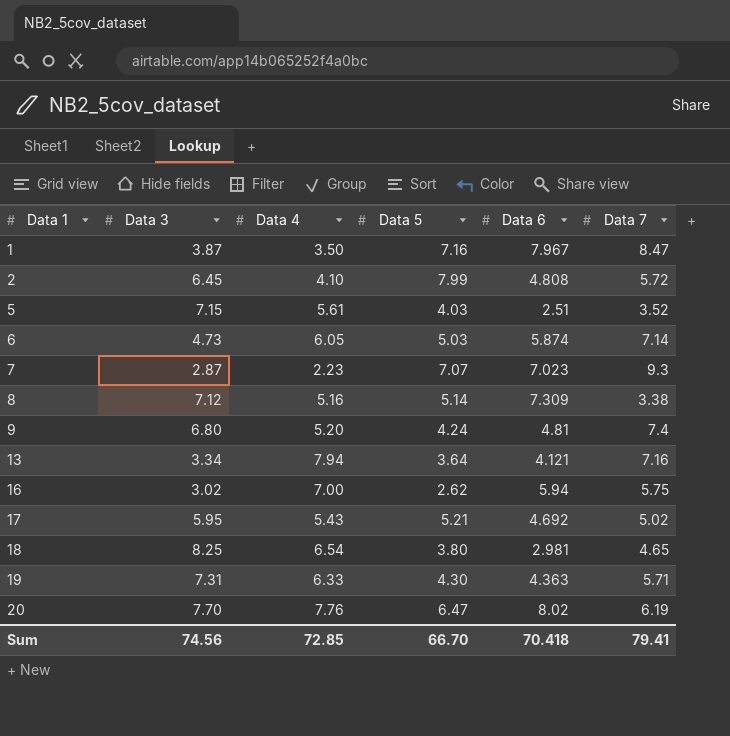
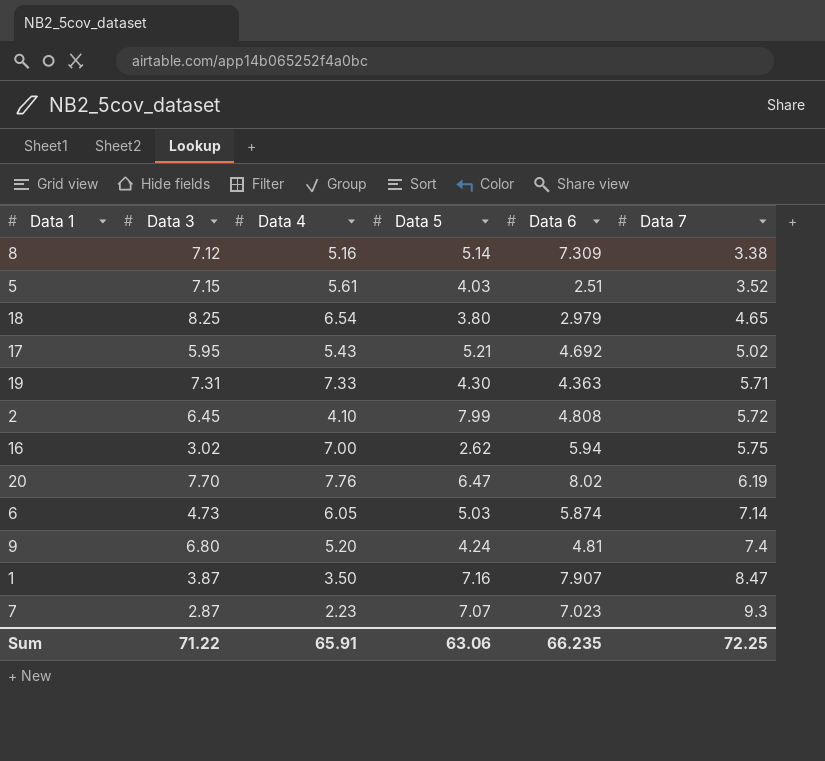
row order: Data 1 ascending -> Data 7 ascending
row 13: 3.34 | 7.94 | 3.64 | 4.121 | 7.16 -> none
18 | Data 6: 2.981 -> 2.979
19 | Data 4: 6.33 -> 7.33
1 | Data 6: 7.967 -> 7.907
Sum | Data 3: 74.56 -> 71.22
Sum | Data 4: 72.85 -> 65.91
Sum | Data 5: 66.70 -> 63.06
Sum | Data 6: 70.418 -> 66.235
Sum | Data 7: 79.41 -> 72.25

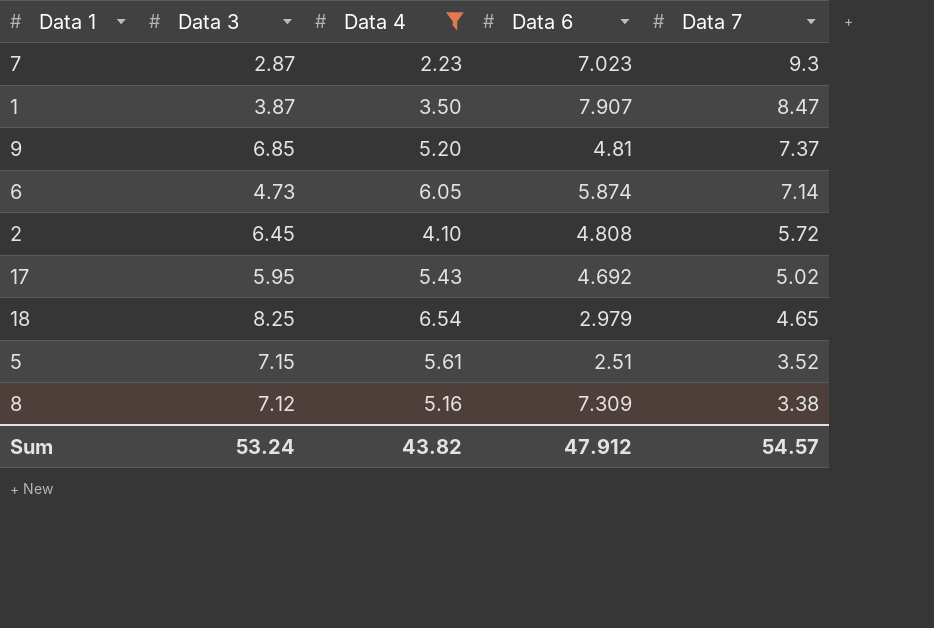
filter: none -> Data 4 <= 6.54
row order: Data 7 ascending -> Data 7 descending
column Data 5 | position: 4 -> none
9 | Data 3: 6.80 -> 6.85
9 | Data 7: 7.4 -> 7.37
Sum | Data 3: 71.22 -> 53.24
Sum | Data 4: 65.91 -> 43.82
Sum | Data 6: 66.235 -> 47.912
Sum | Data 7: 72.25 -> 54.57

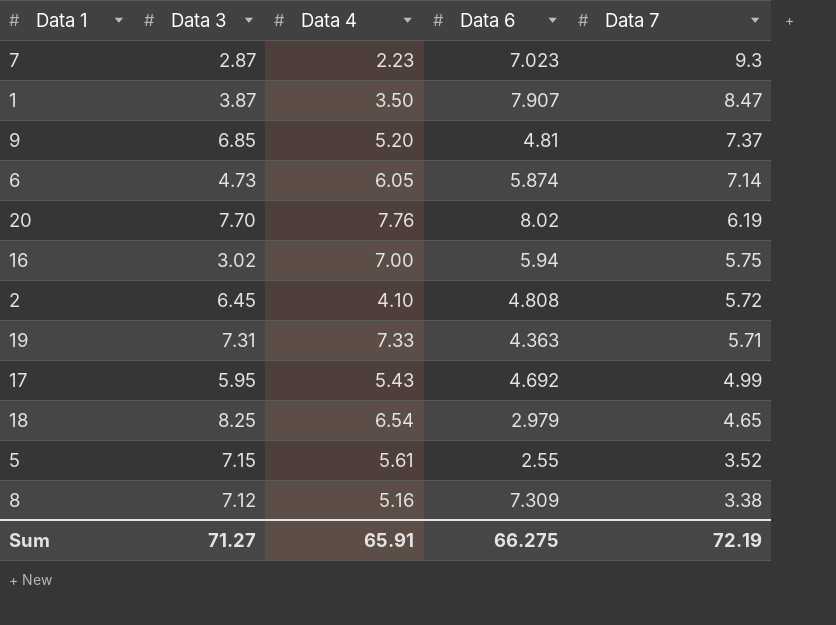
filter: Data 4 <= 6.54 -> none
17 | Data 7: 5.02 -> 4.99
5 | Data 6: 2.51 -> 2.55
Sum | Data 3: 53.24 -> 71.27
Sum | Data 4: 43.82 -> 65.91
Sum | Data 6: 47.912 -> 66.275
Sum | Data 7: 54.57 -> 72.19

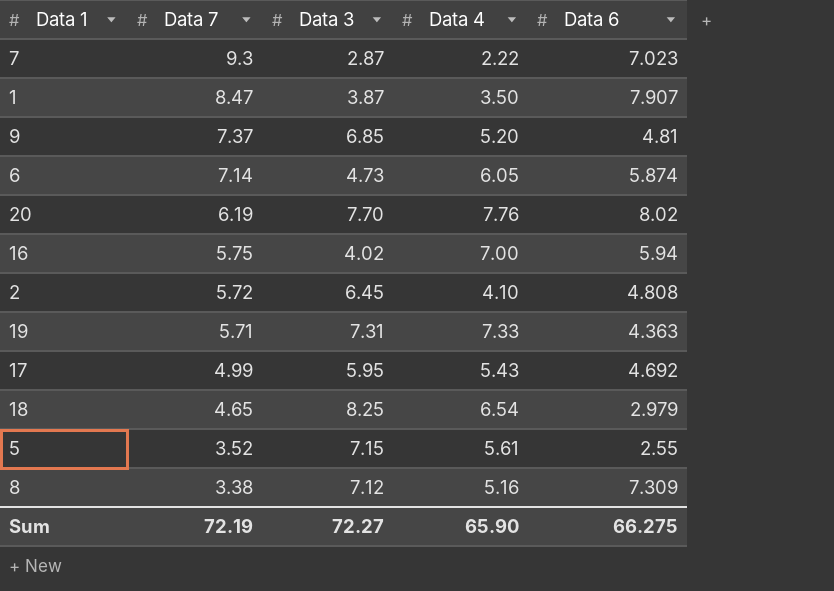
column Data 7 | position: 5 -> 2
7 | Data 4: 2.23 -> 2.22
16 | Data 3: 3.02 -> 4.02
Sum | Data 3: 71.27 -> 72.27
Sum | Data 4: 65.91 -> 65.90

